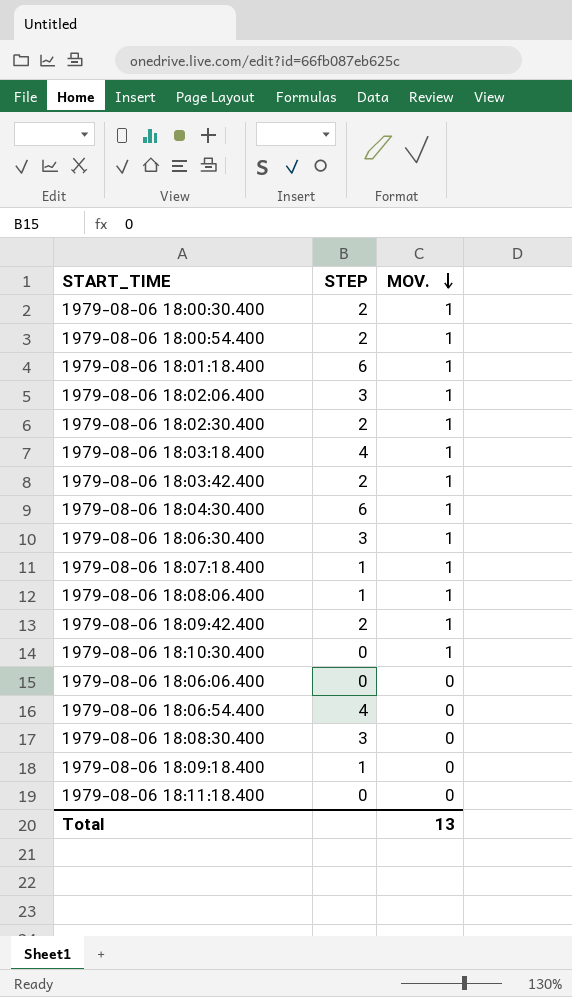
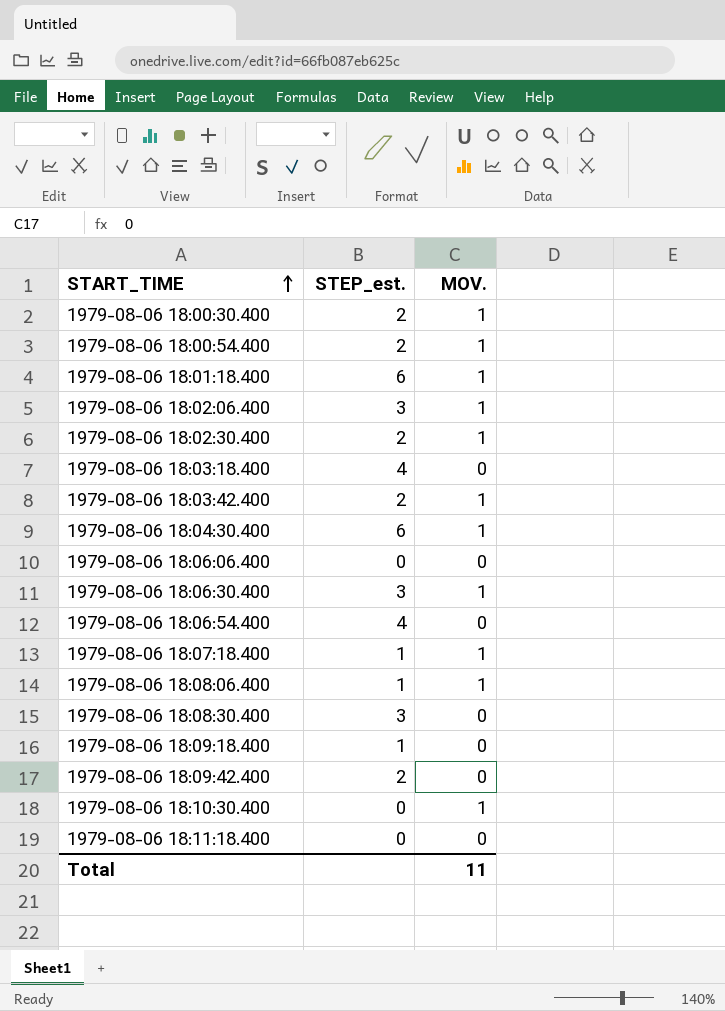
row order: MOV. descending -> START_TIME ascending
column name: STEP -> STEP_est.
1979-08-06 18:03:18.400 | MOV.: 1 -> 0
1979-08-06 18:09:42.400 | MOV.: 1 -> 0
Total | MOV.: 13 -> 11

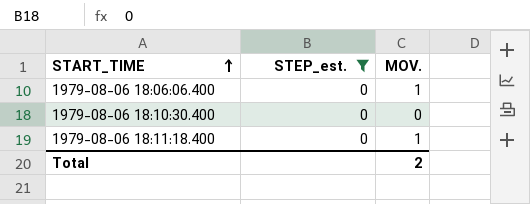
filter: none -> STEP_est. = 0
1979-08-06 18:06:06.400 | MOV.: 0 -> 1
1979-08-06 18:10:30.400 | MOV.: 1 -> 0
1979-08-06 18:11:18.400 | MOV.: 0 -> 1
Total | MOV.: 11 -> 2

